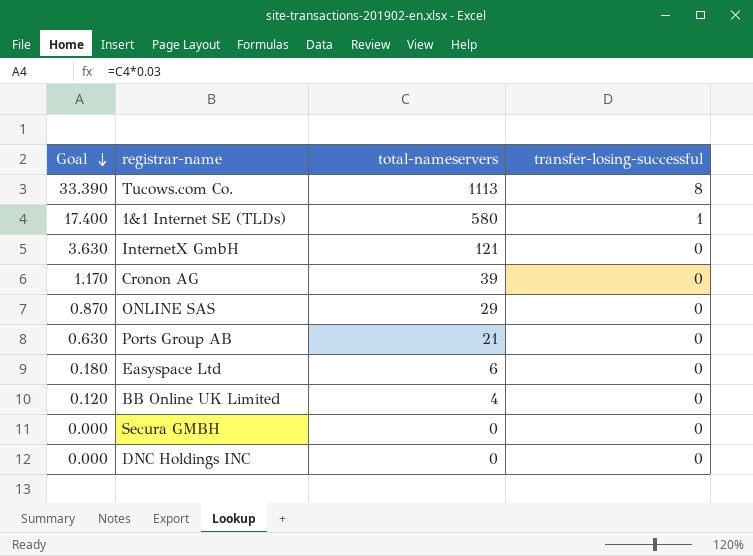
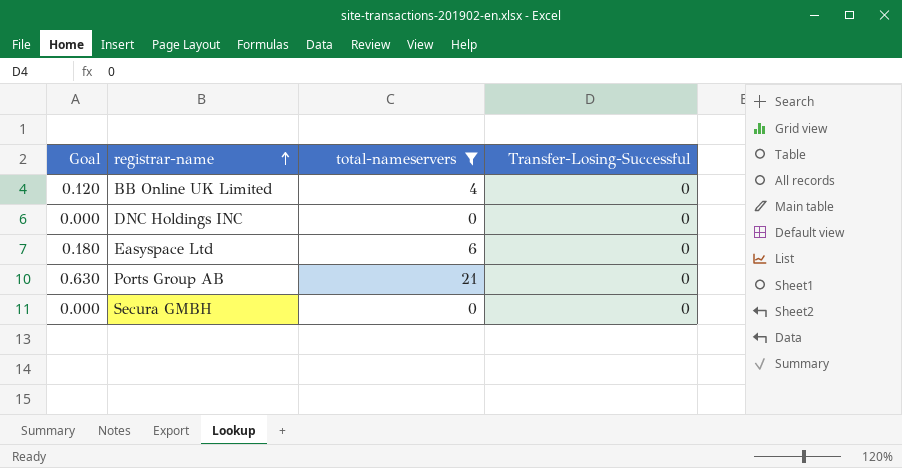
filter: none -> total-nameservers <= 21
row order: Goal descending -> registrar-name ascending
column name: transfer-losing-successful -> Transfer-Losing-Successful

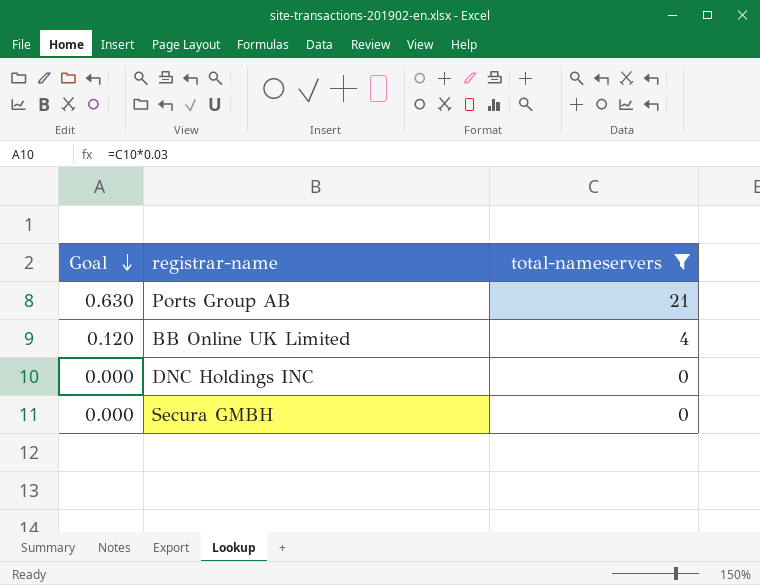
row order: registrar-name ascending -> Goal descending
column Transfer-Losing-Successful | position: 4 -> none
row Easyspace Ltd: 0.180 | 6 | 0 -> none

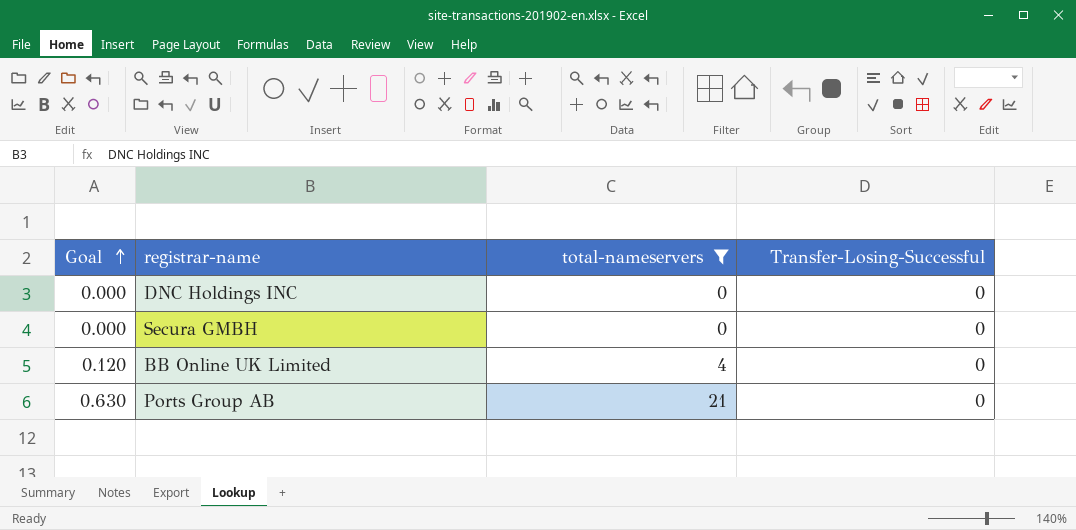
row order: Goal descending -> Goal ascending
column Transfer-Losing-Successful | position: none -> 4

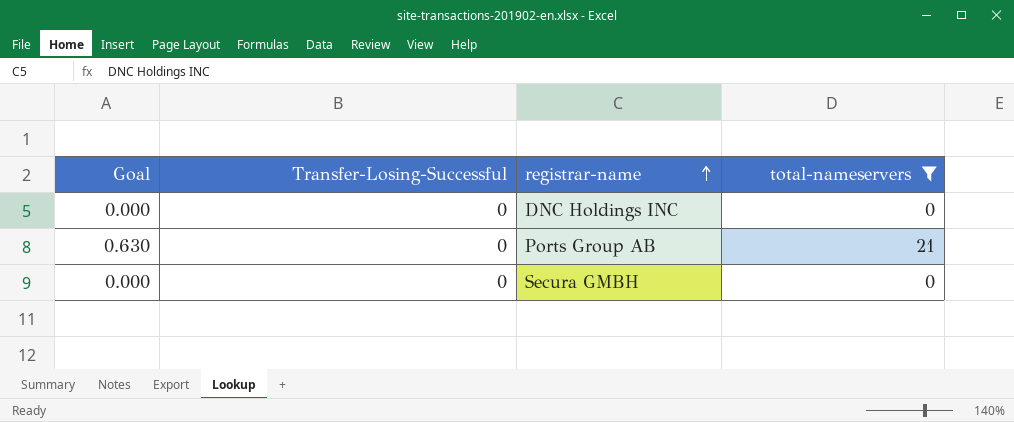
row order: Goal ascending -> registrar-name ascending
column Transfer-Losing-Successful | position: 4 -> 2
row BB Online UK Limited: 0.120 | 4 | 0 -> none

